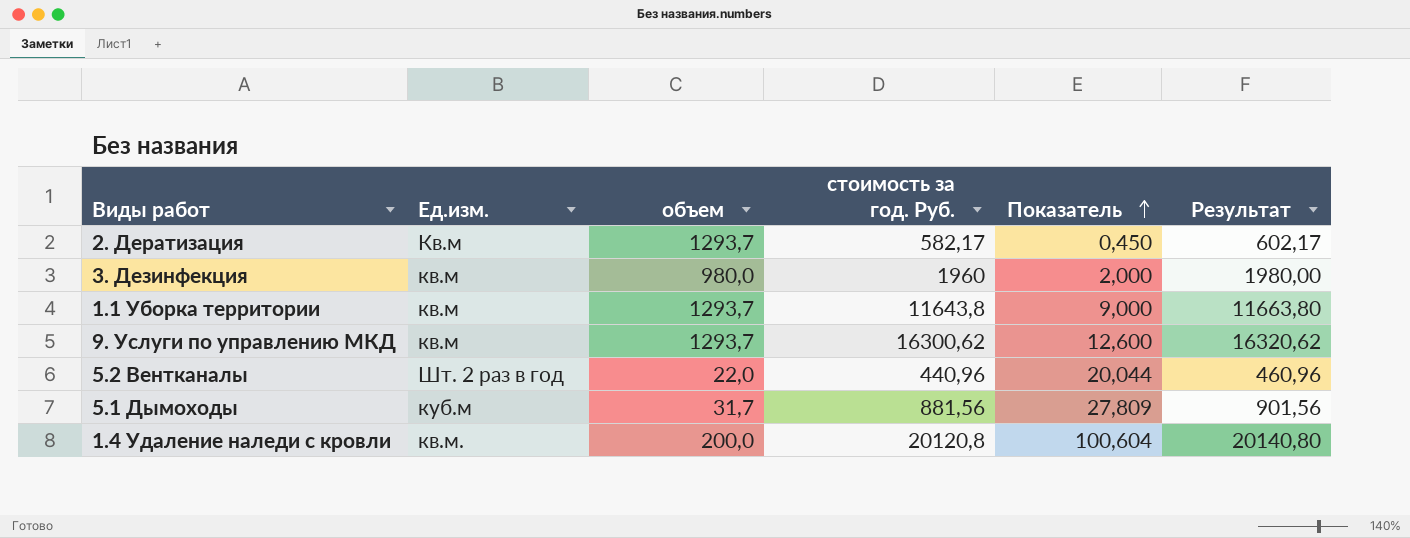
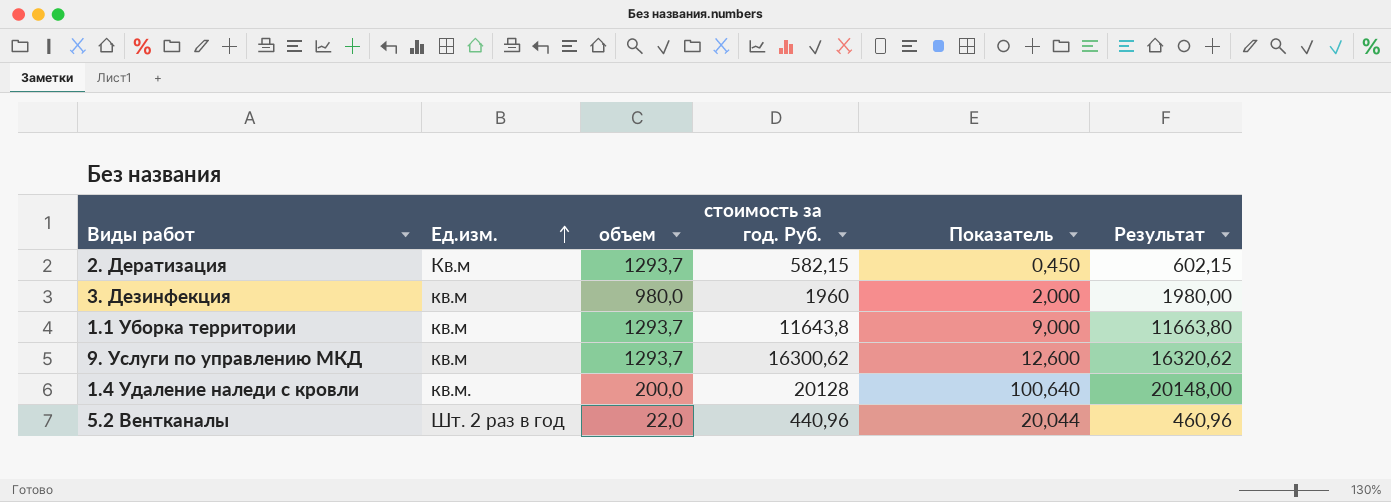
row order: Показатель ascending -> Ед.изм. ascending
row 5.1 Дымоходы: куб.м | 31,7 | 881,56 | 27,809 | 901,56 -> none
2. Дератизация | стоимость за год. Руб.: 582,17 -> 582,15
2. Дератизация | Результат: 602,17 -> 602,15
1.4 Удаление наледи с кровли | стоимость за год. Руб.: 20120,8 -> 20128
1.4 Удаление наледи с кровли | Показатель: 100,604 -> 100,640
1.4 Удаление наледи с кровли | Результат: 20140,80 -> 20148,00

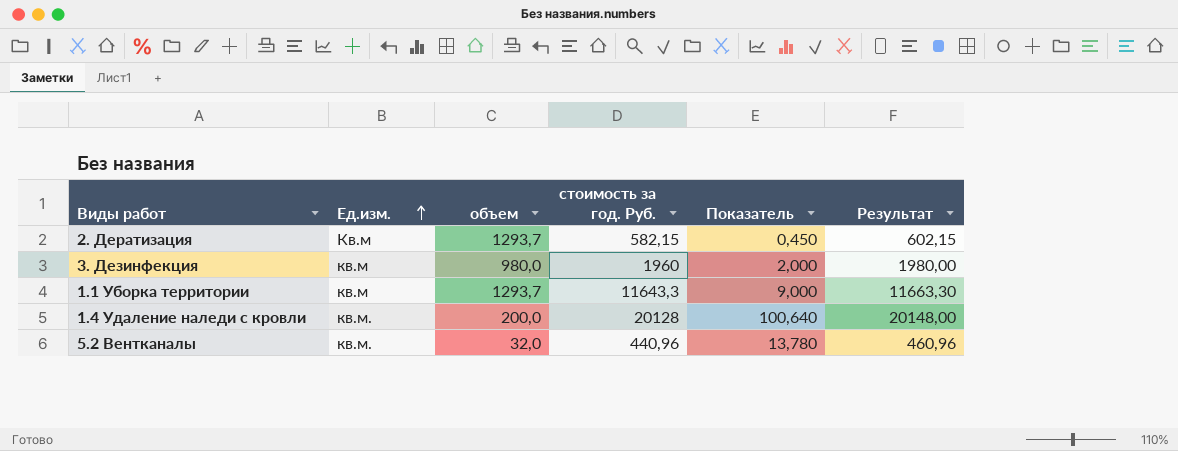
row 9. Услуги по управлению МКД: кв.м | 1293,7 | 16300,62 | 12,600 | 16320,62 -> none
1.1 Уборка территории | стоимость за год. Руб.: 11643,8 -> 11643,3
1.1 Уборка территории | Результат: 11663,80 -> 11663,30
5.2 Вентканалы | Ед.изм.: Шт. 2 раз в год -> кв.м.
5.2 Вентканалы | объем: 22,0 -> 32,0
5.2 Вентканалы | Показатель: 20,044 -> 13,780

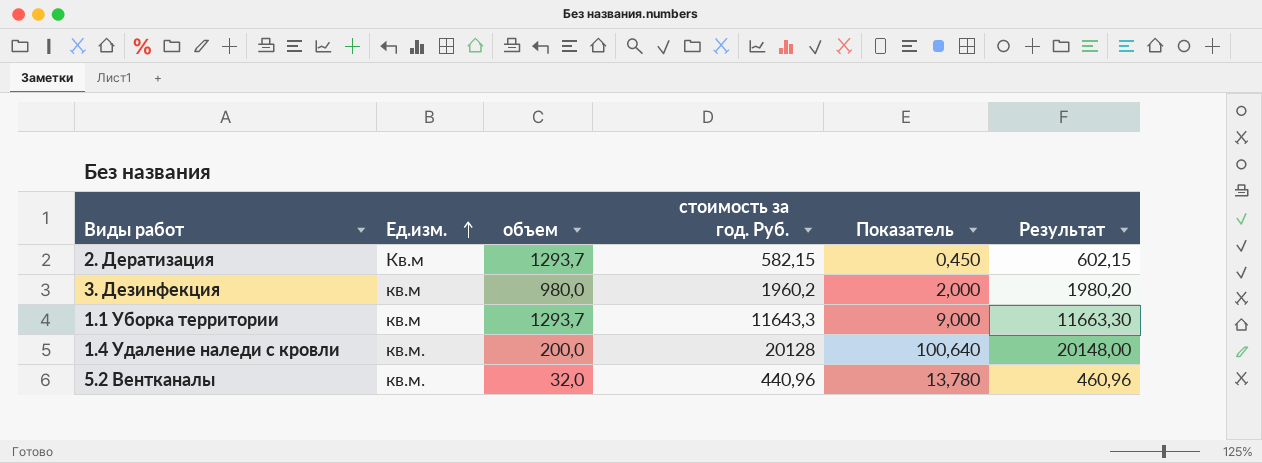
3. Дезинфекция | стоимость за год. Руб.: 1960 -> 1960,2
3. Дезинфекция | Результат: 1980,00 -> 1980,20

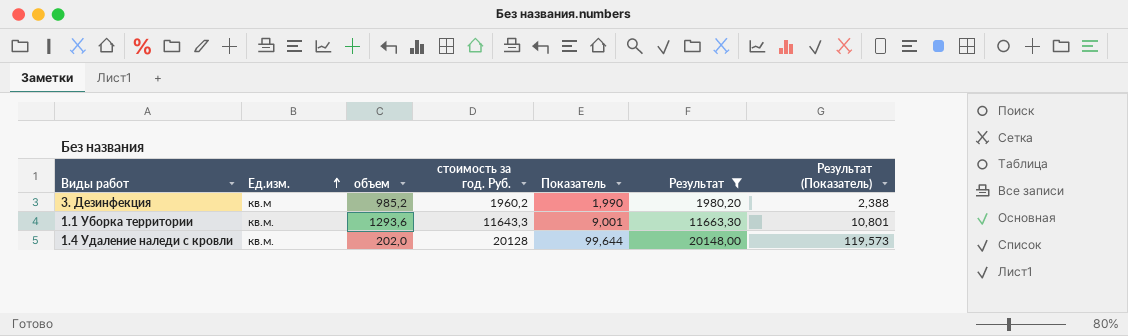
filter: none -> Результат >= 1980,20
column Результат (Показатель) | formula: none -> [Показатель] * 1,2
3. Дезинфекция | объем: 980,0 -> 985,2
3. Дезинфекция | Показатель: 2,000 -> 1,990
1.1 Уборка территории | Ед.изм.: кв.м -> кв.м.
1.1 Уборка территории | объем: 1293,7 -> 1293,6
1.1 Уборка территории | Показатель: 9,000 -> 9,001
1.4 Удаление наледи с кровли | объем: 200,0 -> 202,0
1.4 Удаление наледи с кровли | Показатель: 100,640 -> 99,644

